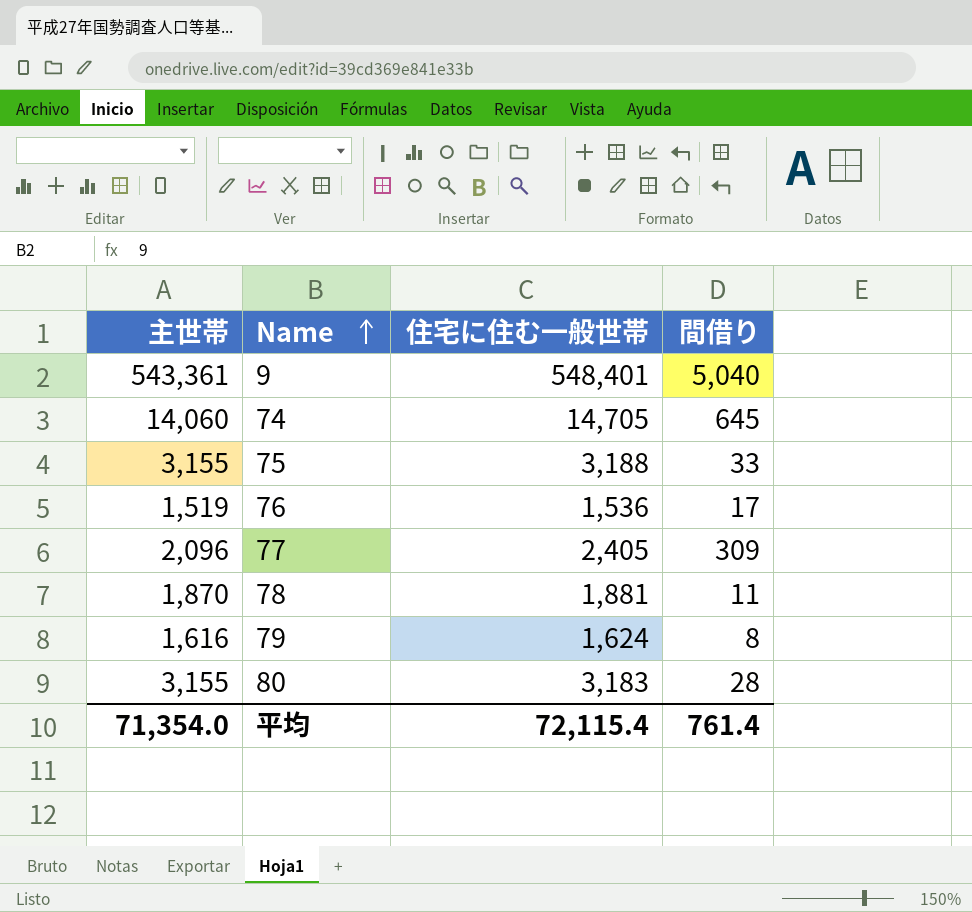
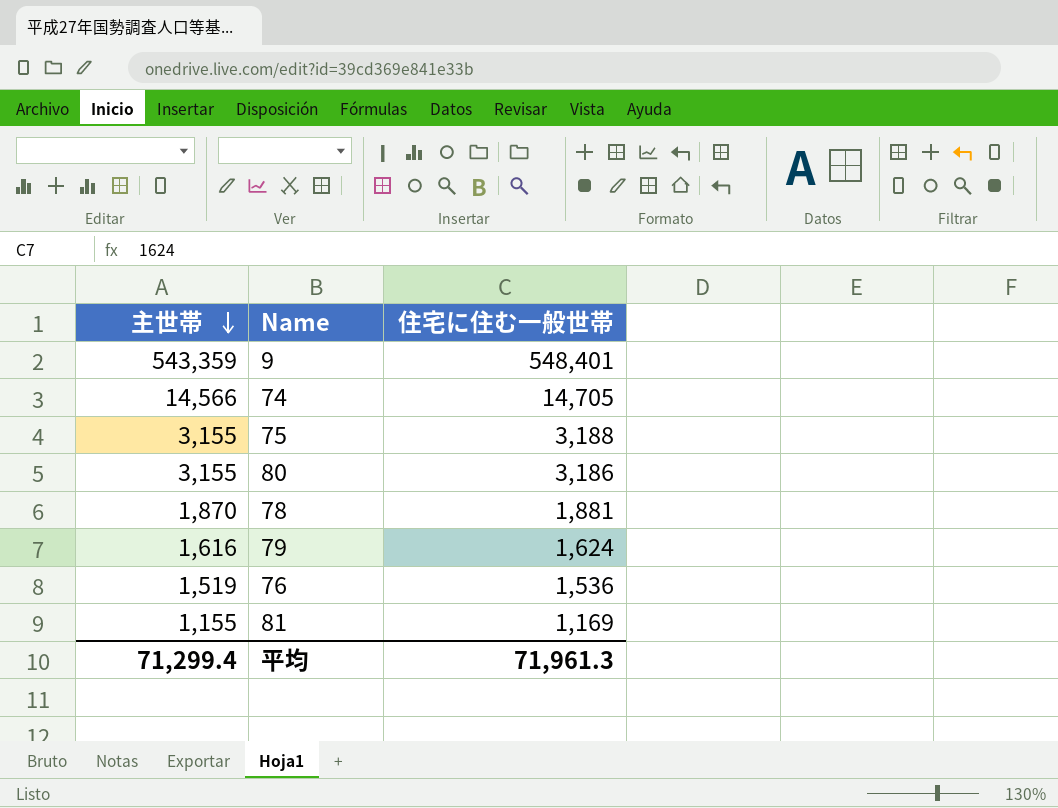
row order: Name ascending -> 主世帯 descending
column 間借り | formula: [住宅に住む一般世帯] - [主世帯] -> none
row 77: 2,096 | 2,405 | 309 -> none
9 | 主世帯: 543,361 -> 543,359
74 | 主世帯: 14,060 -> 14,566
80 | 住宅に住む一般世帯: 3,183 -> 3,186
row 81: none -> 1,155 | 1,169
平均 | 主世帯: 71,354.0 -> 71,299.4
平均 | 住宅に住む一般世帯: 72,115.4 -> 71,961.3

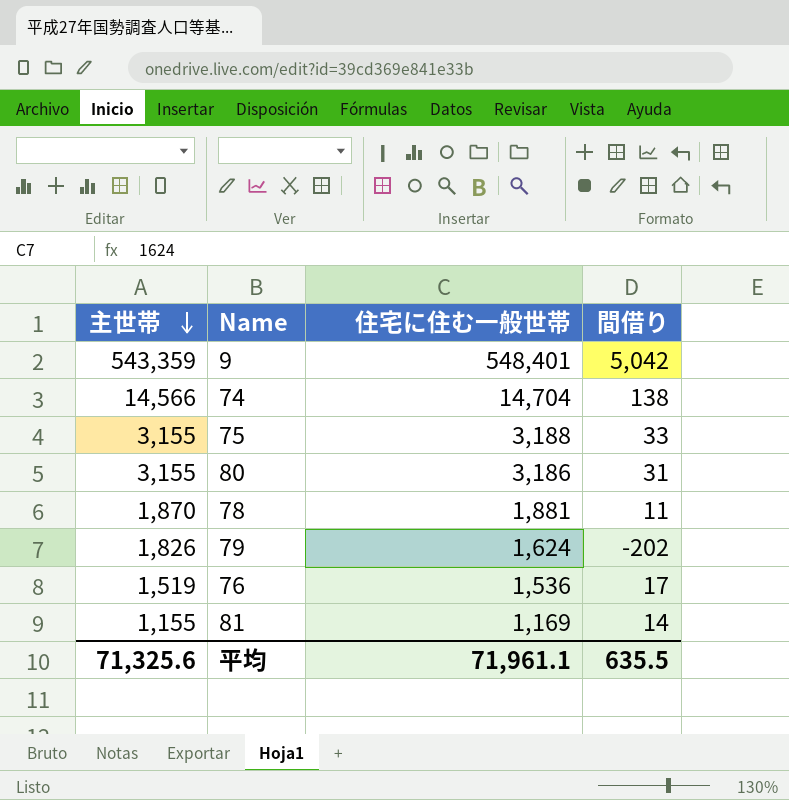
column 間借り | formula: none -> [住宅に住む一般世帯] - [主世帯]
74 | 住宅に住む一般世帯: 14,705 -> 14,704
79 | 主世帯: 1,616 -> 1,826
平均 | 主世帯: 71,299.4 -> 71,325.6
平均 | 住宅に住む一般世帯: 71,961.3 -> 71,961.1

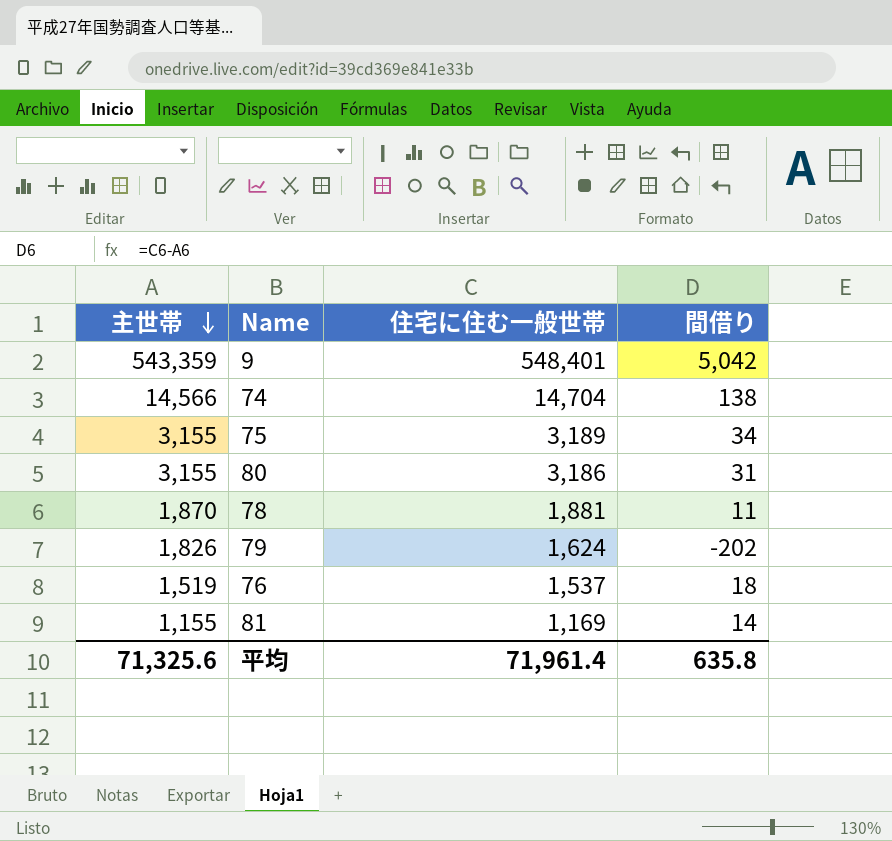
75 | 住宅に住む一般世帯: 3,188 -> 3,189
75 | 間借り: 33 -> 34
76 | 住宅に住む一般世帯: 1,536 -> 1,537
76 | 間借り: 17 -> 18
平均 | 住宅に住む一般世帯: 71,961.1 -> 71,961.4
平均 | 間借り: 635.5 -> 635.8

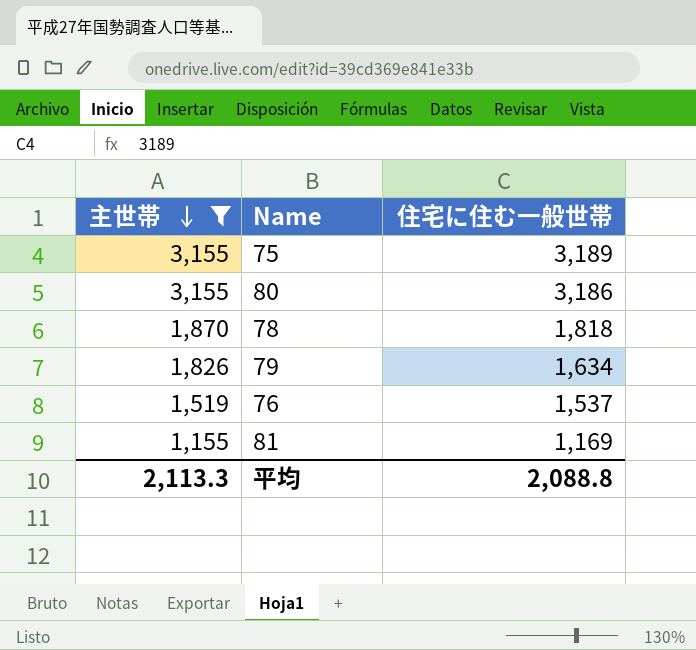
filter: none -> 主世帯 <= 3,155
column 間借り | formula: [住宅に住む一般世帯] - [主世帯] -> none
78 | 住宅に住む一般世帯: 1,881 -> 1,818
79 | 住宅に住む一般世帯: 1,624 -> 1,634
平均 | 主世帯: 71,325.6 -> 2,113.3
平均 | 住宅に住む一般世帯: 71,961.4 -> 2,088.8

